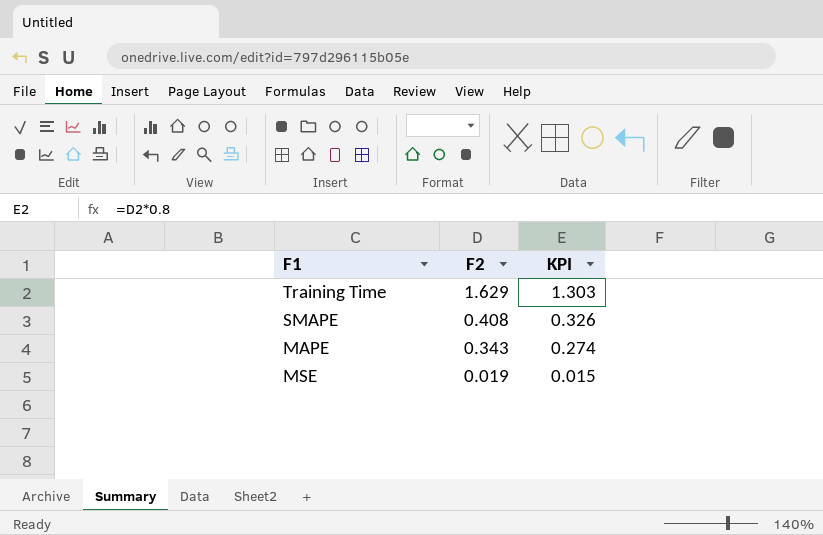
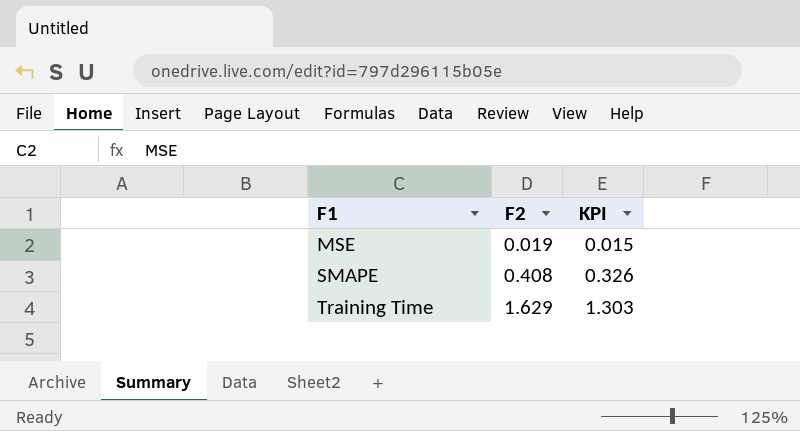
row order: F2 descending -> F1 ascending
row MAPE: 0.343 | 0.274 -> none

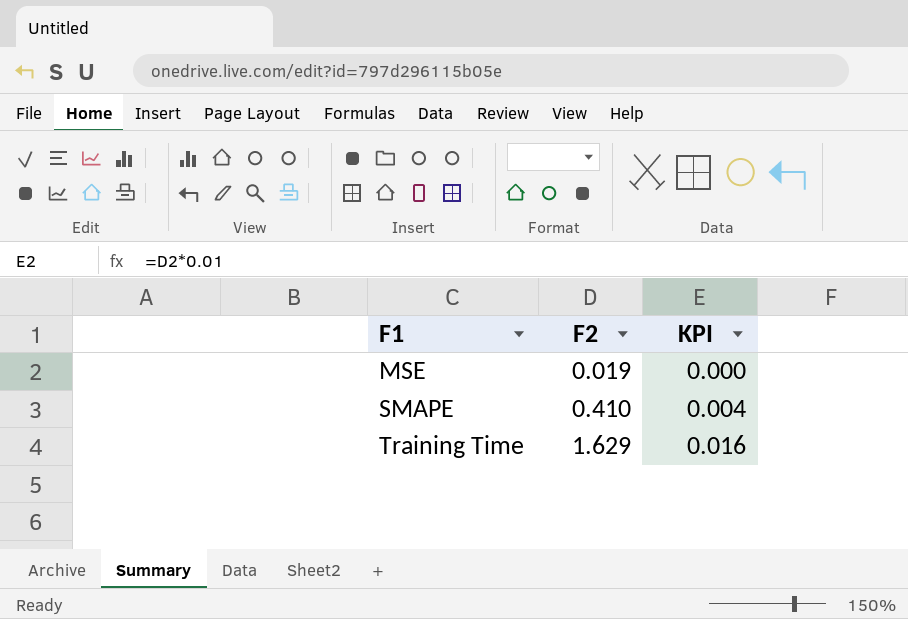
column KPI | formula: [F2] * 0.8 -> [F2] * 0.01
SMAPE | F2: 0.408 -> 0.410

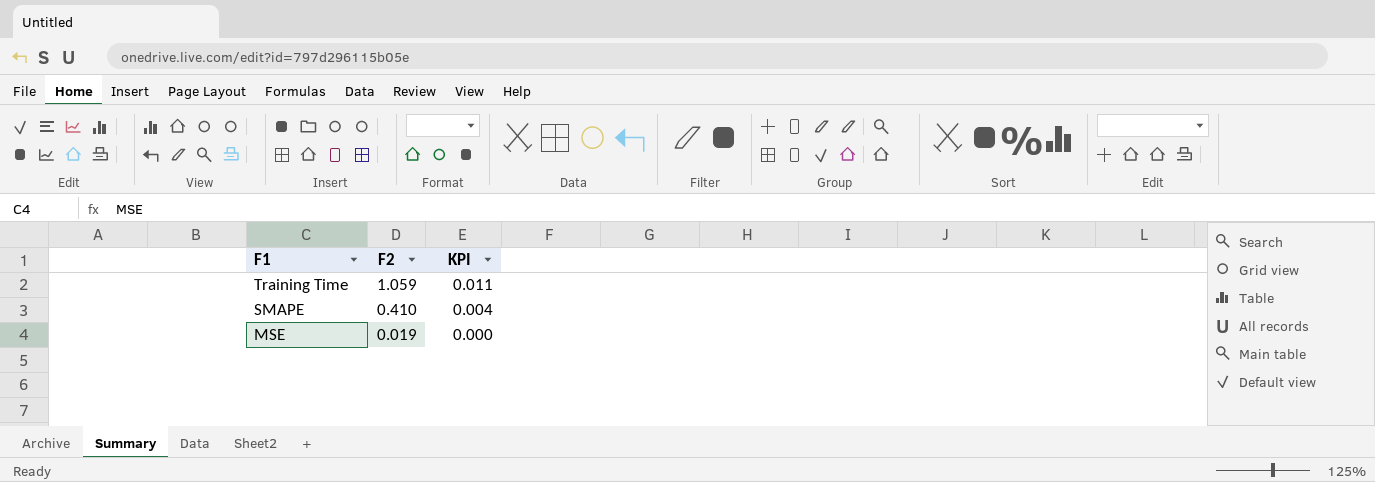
row order: F1 ascending -> F1 descending
Training Time | F2: 1.629 -> 1.059
Training Time | KPI: 0.016 -> 0.011

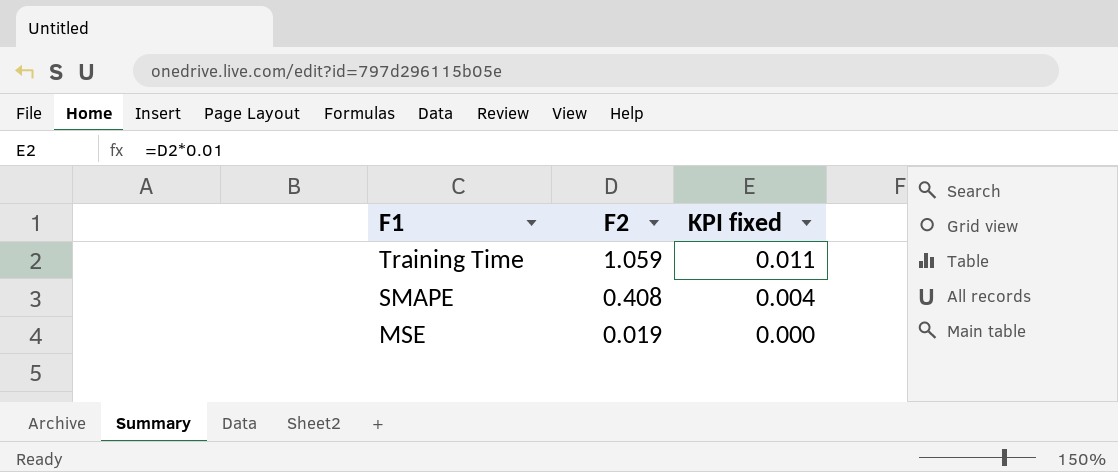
column name: KPI -> KPI fixed
SMAPE | F2: 0.410 -> 0.408

